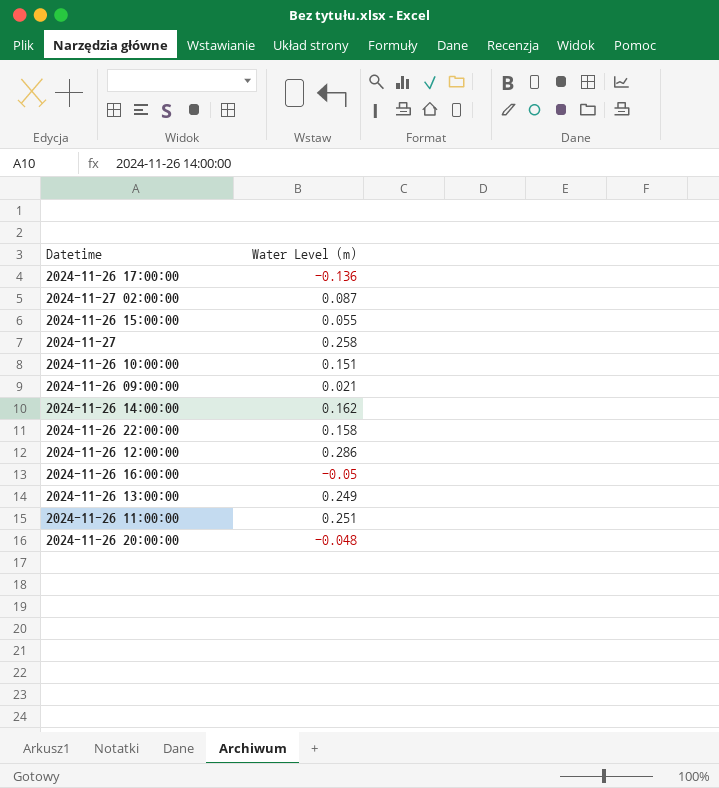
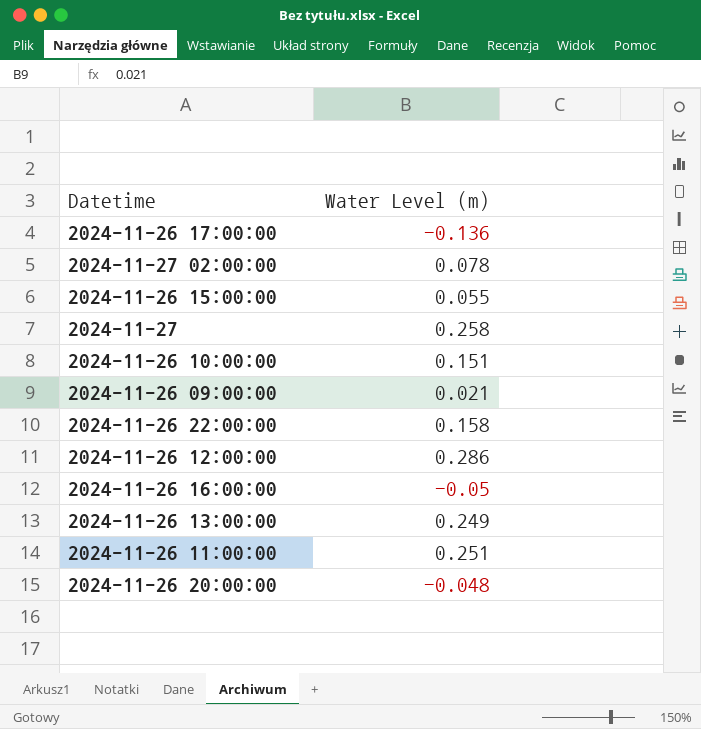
row 2024-11-26 14:00:00: 0.162 -> none
2024-11-27 02:00:00 | Water Level (m): 0.087 -> 0.078

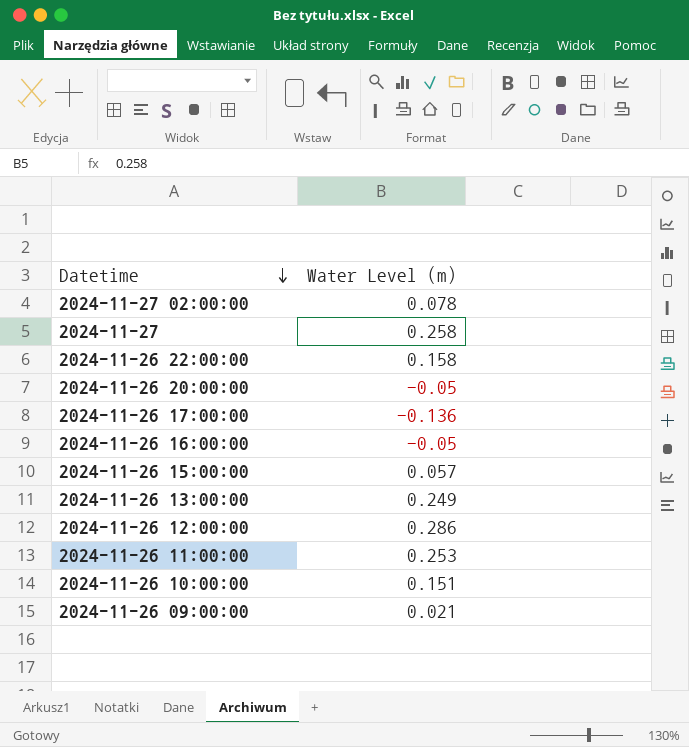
row order: none -> Datetime descending
2024-11-26 20:00:00 | Water Level (m): -0.048 -> -0.05
2024-11-26 15:00:00 | Water Level (m): 0.055 -> 0.057
2024-11-26 11:00:00 | Water Level (m): 0.251 -> 0.253

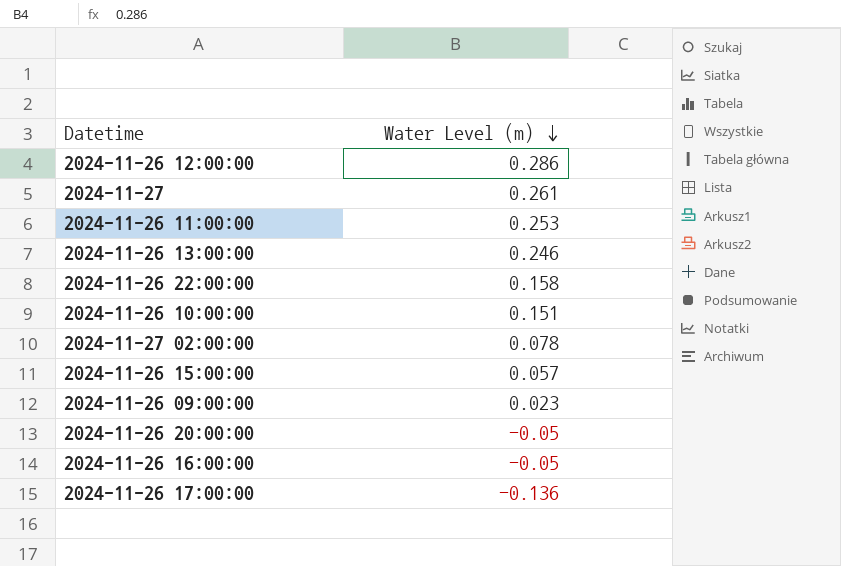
row order: Datetime descending -> Water Level (m) descending
2024-11-27 | Water Level (m): 0.258 -> 0.261
2024-11-26 13:00:00 | Water Level (m): 0.249 -> 0.246
2024-11-26 09:00:00 | Water Level (m): 0.021 -> 0.023

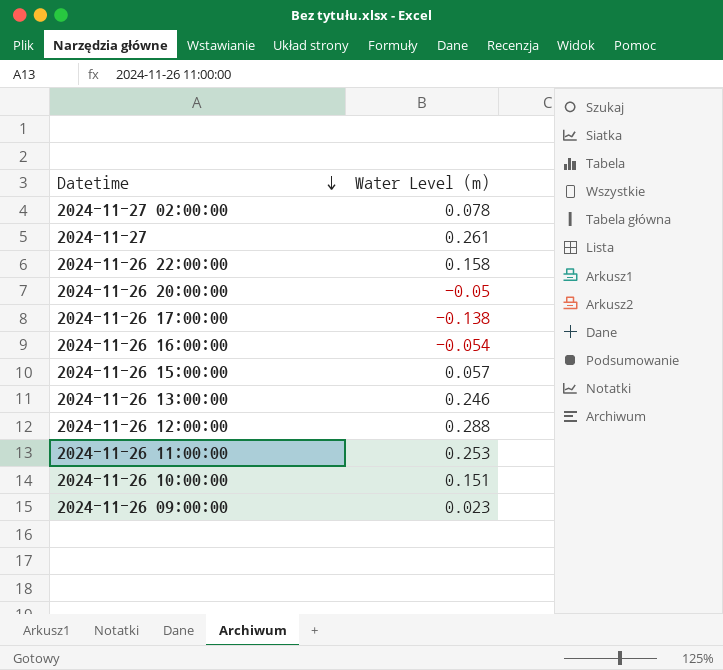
row order: Water Level (m) descending -> Datetime descending
2024-11-26 17:00:00 | Water Level (m): -0.136 -> -0.138
2024-11-26 16:00:00 | Water Level (m): -0.05 -> -0.054
2024-11-26 12:00:00 | Water Level (m): 0.286 -> 0.288

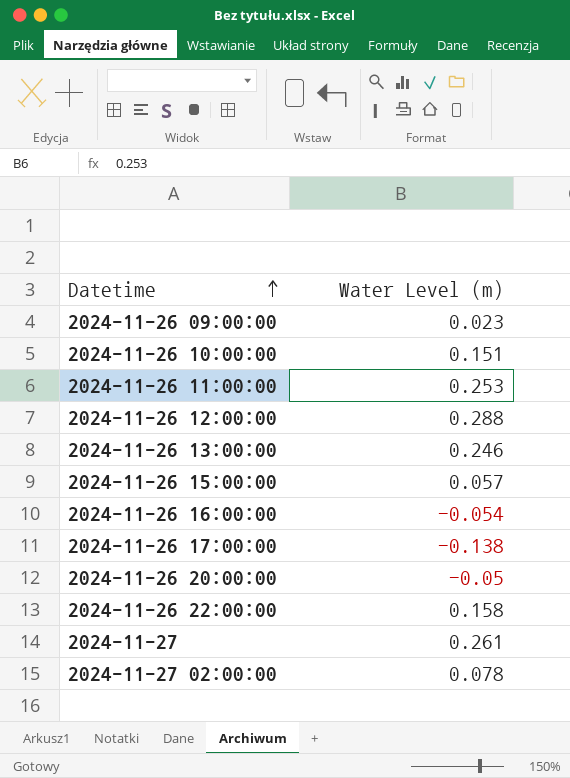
row order: Datetime descending -> Datetime ascending

